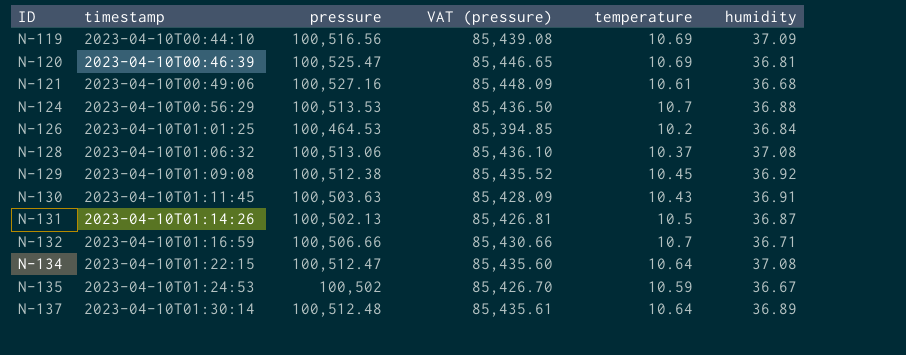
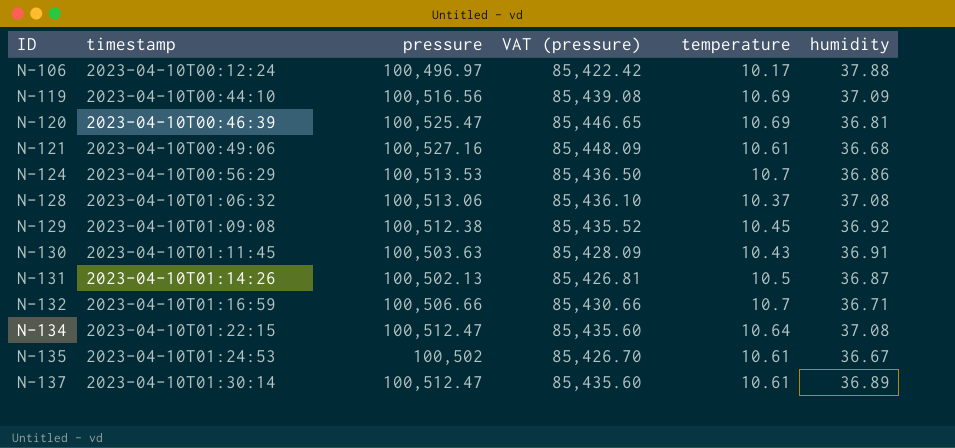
row N-126: 2023-04-10T01:01:25 | 100,464.53 | 85,394.85 | 10.2 | 36.84 -> none
row N-106: none -> 2023-04-10T00:12:24 | 100,496.97 | 85,422.42 | 10.17 | 37.88
N-124 | humidity: 36.88 -> 36.86
N-135 | temperature: 10.59 -> 10.61
N-137 | pressure: 100,512.48 -> 100,512.47
N-137 | VAT (pressure): 85,435.61 -> 85,435.60
N-137 | temperature: 10.64 -> 10.61

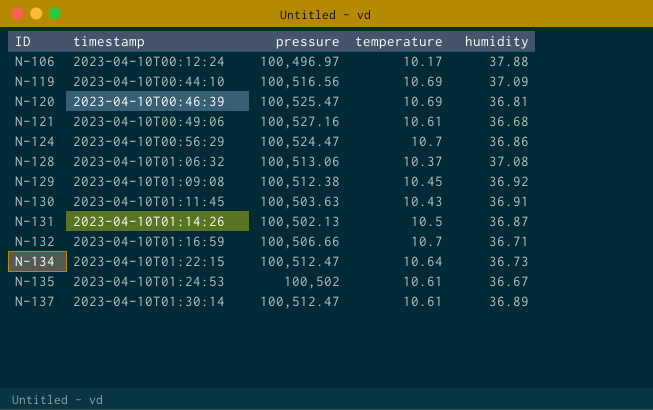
column VAT (pressure) | formula: [pressure] * 0.85 -> none
N-124 | pressure: 100,513.53 -> 100,524.47
N-134 | humidity: 37.08 -> 36.73

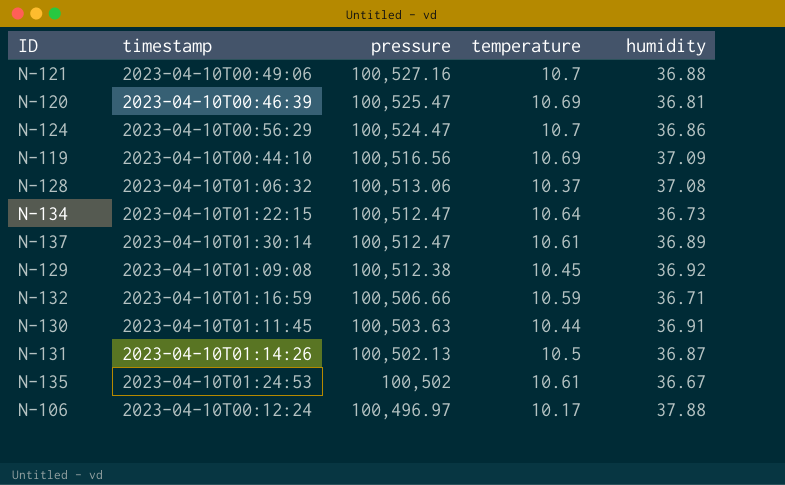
row order: ID ascending -> pressure descending
N-121 | temperature: 10.61 -> 10.7
N-121 | humidity: 36.68 -> 36.88
N-132 | temperature: 10.7 -> 10.59
N-130 | temperature: 10.43 -> 10.44

